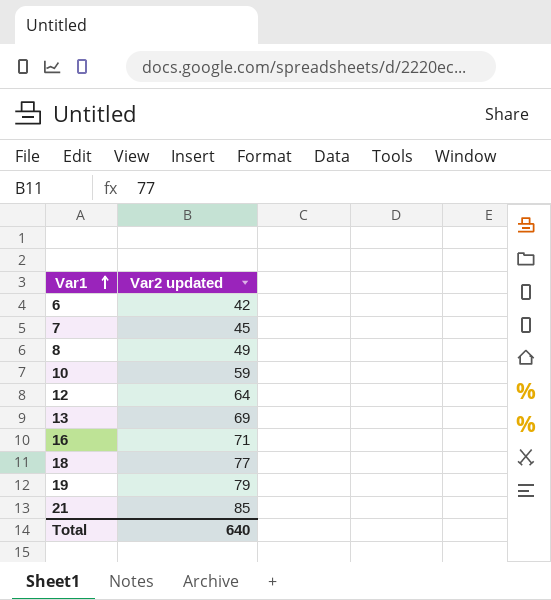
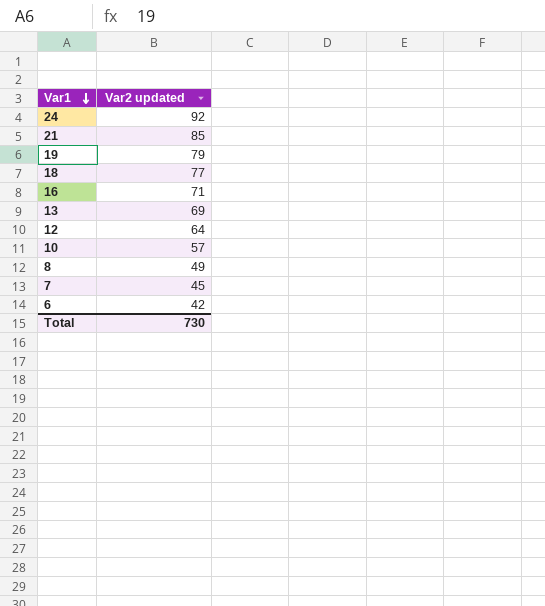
row order: Var1 ascending -> Var1 descending
row 24: none -> 92
10 | Var2 updated: 59 -> 57
Total | Var2 updated: 640 -> 730

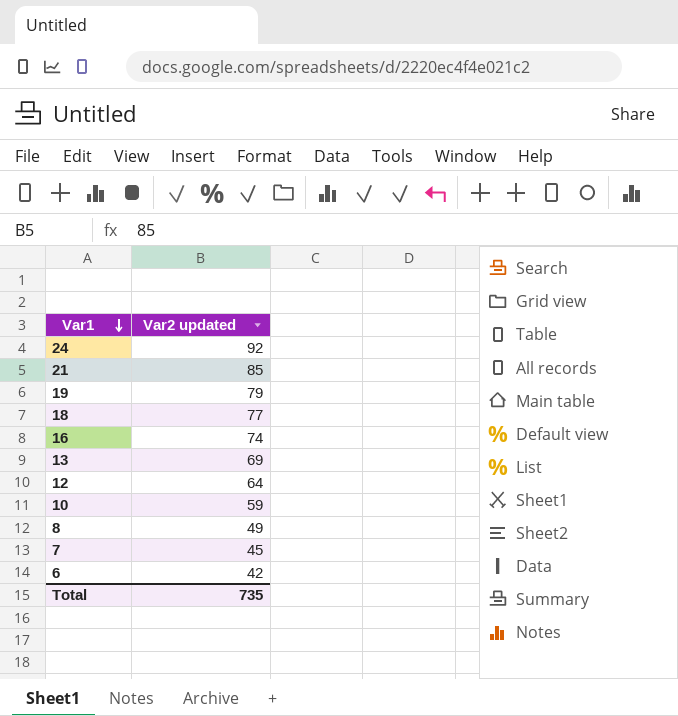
16 | Var2 updated: 71 -> 74
10 | Var2 updated: 57 -> 59
Total | Var2 updated: 730 -> 735

